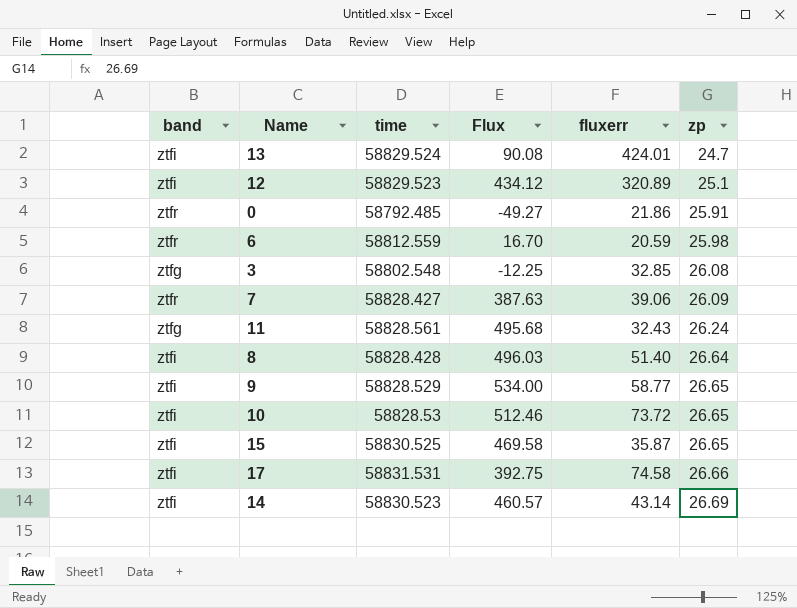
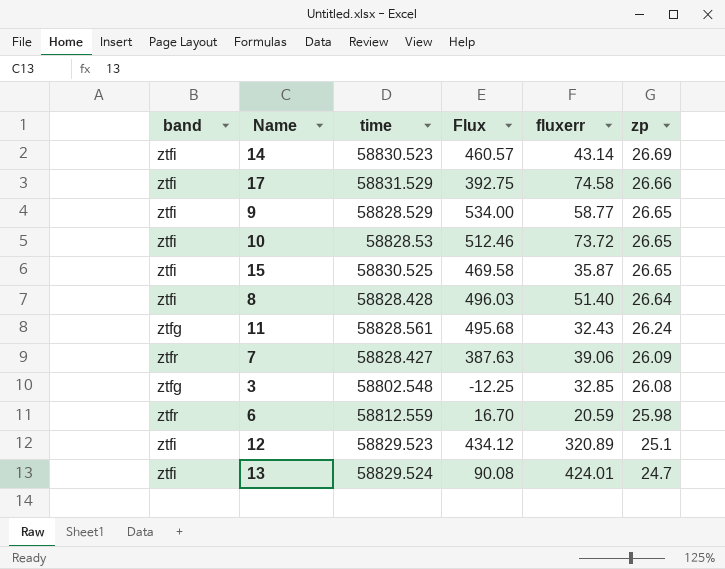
row order: zp ascending -> zp descending
row 0: ztfr | 58792.485 | -49.27 | 21.86 | 25.91 -> none
17 | time: 58831.531 -> 58831.529

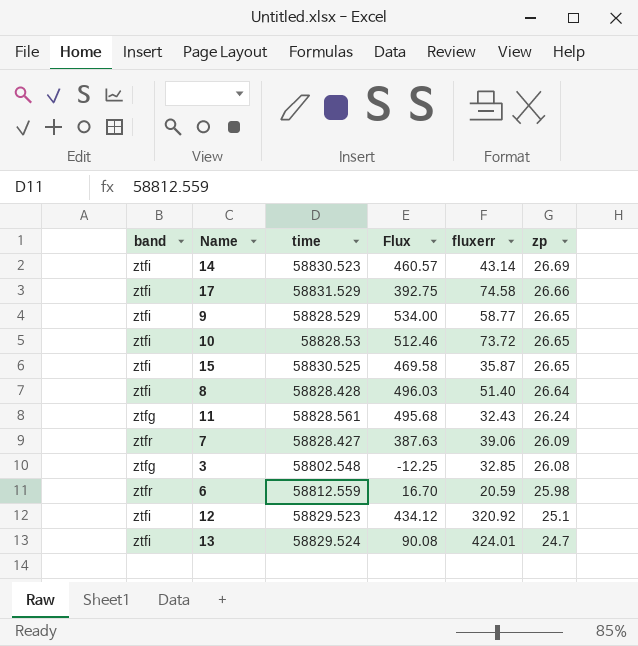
12 | fluxerr: 320.89 -> 320.92

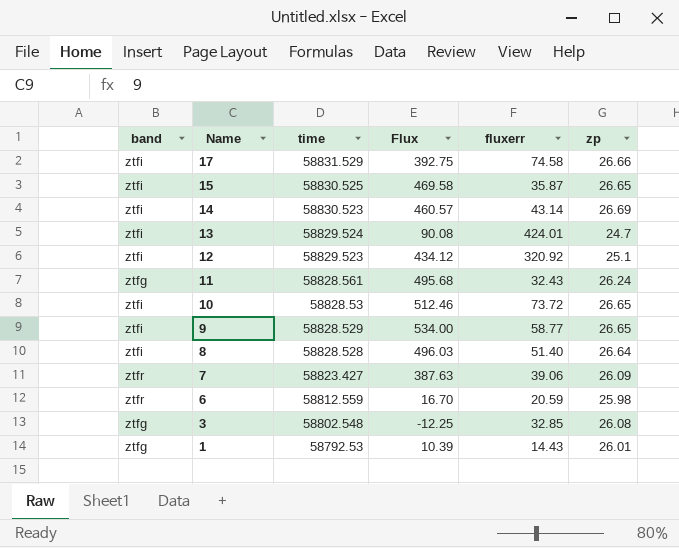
row order: zp descending -> Name descending
8 | time: 58828.428 -> 58828.528
7 | time: 58828.427 -> 58823.427
row 1: none -> ztfg | 58792.53 | 10.39 | 14.43 | 26.01

